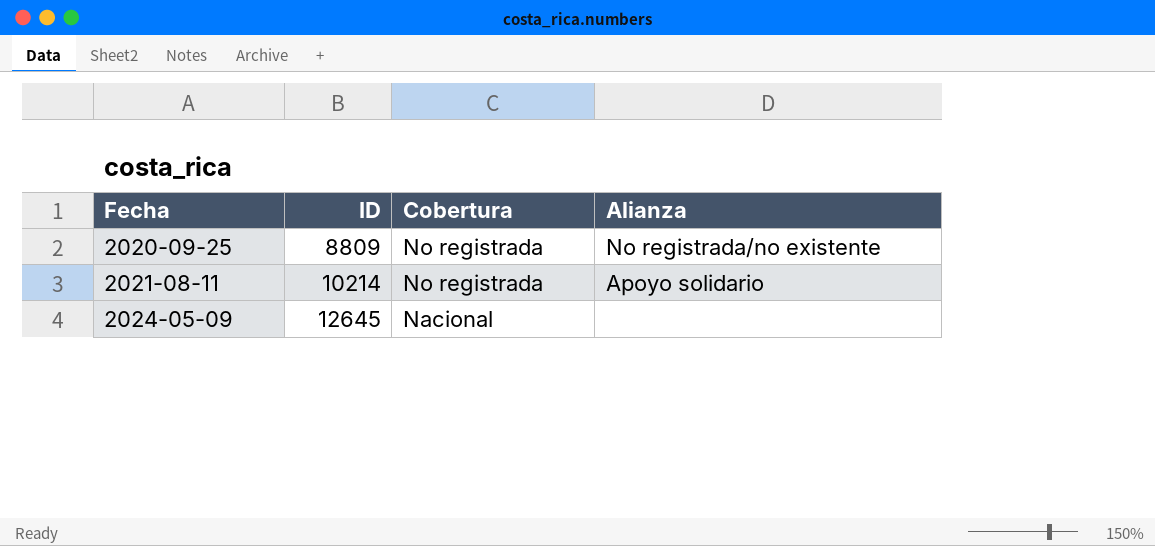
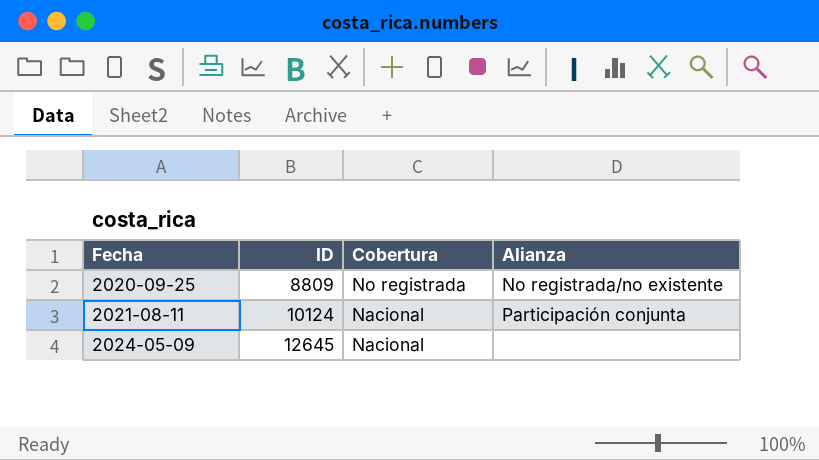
2021-08-11 | ID: 10214 -> 10124
2021-08-11 | Cobertura: No registrada -> Nacional
2021-08-11 | Alianza: Apoyo solidario -> Participación conjunta

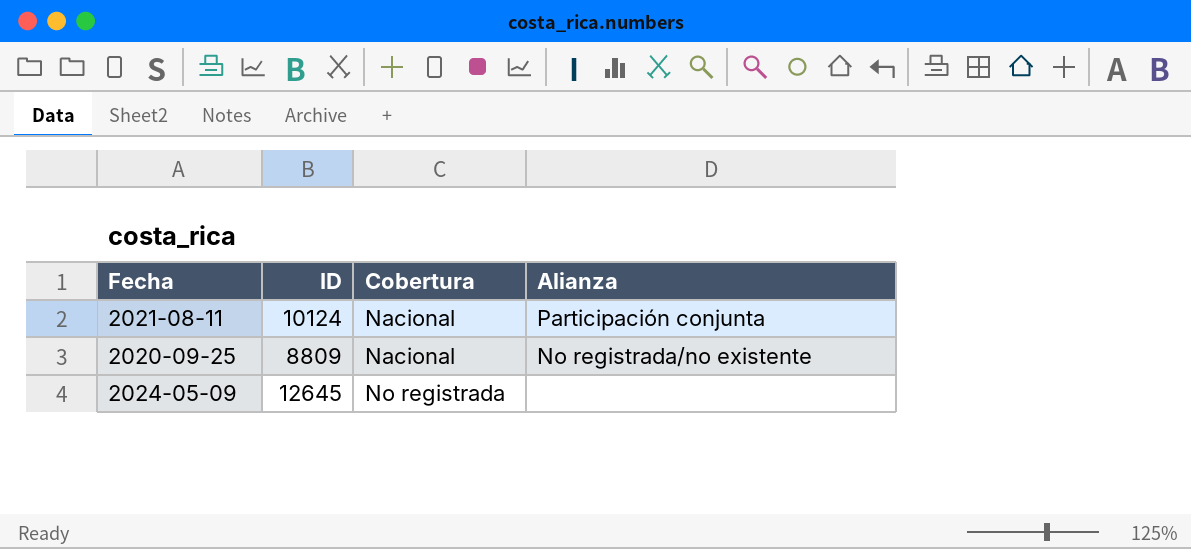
row order: Fecha ascending -> Cobertura ascending
2020-09-25 | Cobertura: No registrada -> Nacional
2024-05-09 | Cobertura: Nacional -> No registrada

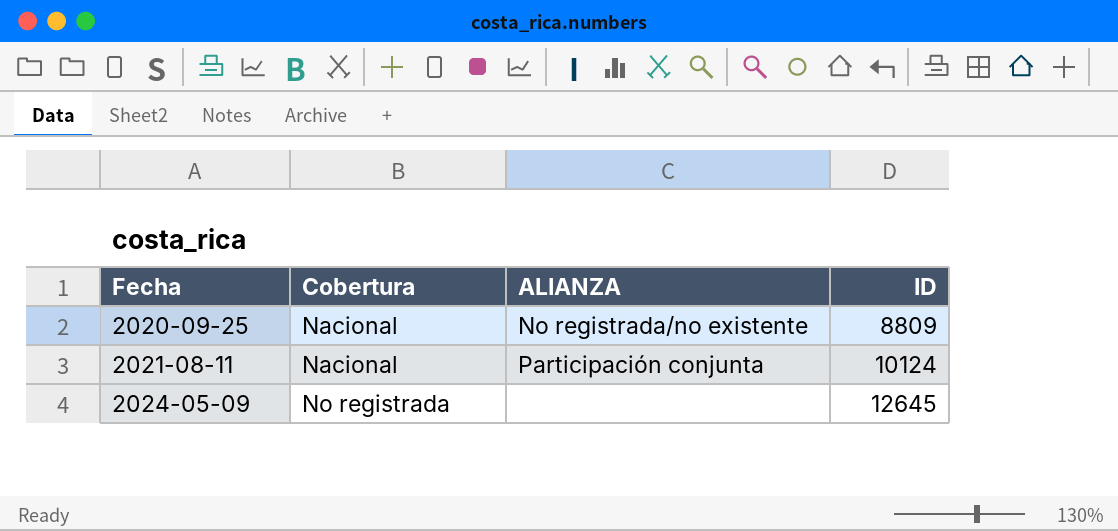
row order: Cobertura ascending -> Fecha ascending
column name: Alianza -> ALIANZA
column ID | position: 2 -> 4

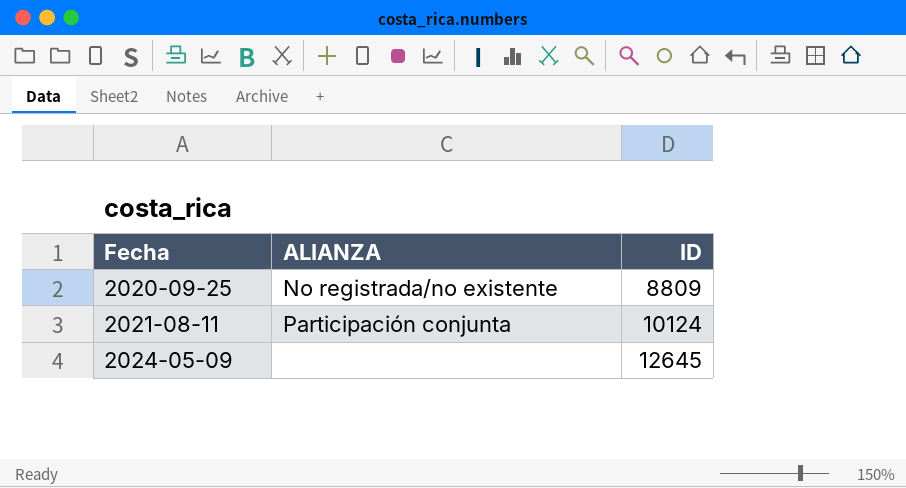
column Cobertura | position: 2 -> none

